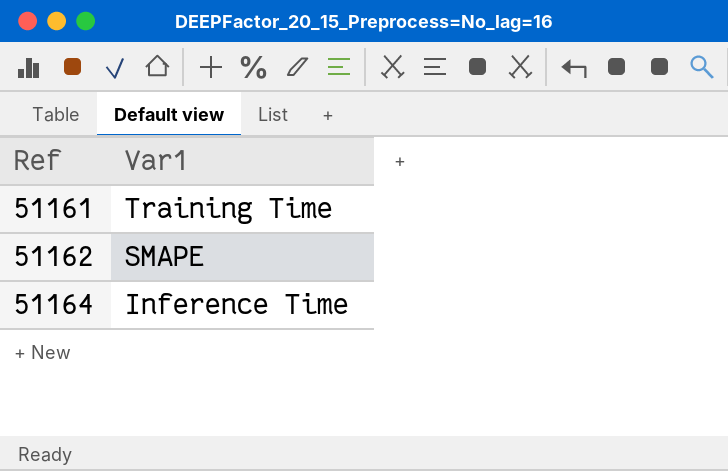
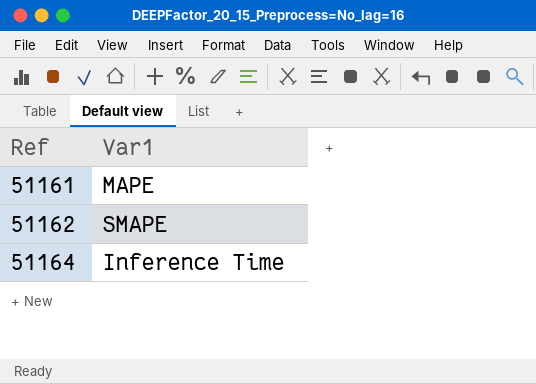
51161 | Var1: Training Time -> MAPE

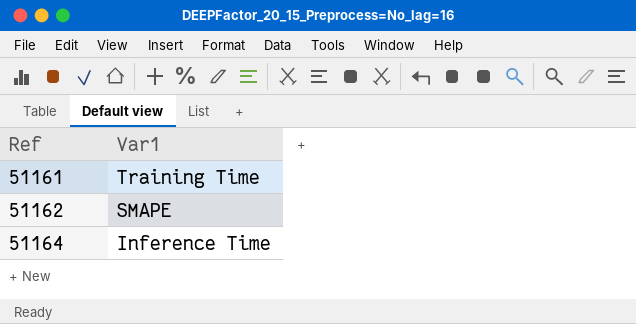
51161 | Var1: MAPE -> Training Time

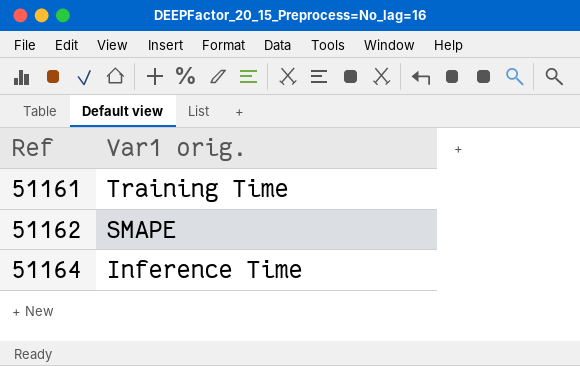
column name: Var1 -> Var1 orig.

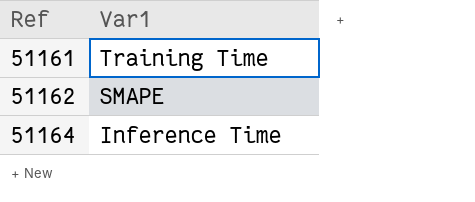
column name: Var1 orig. -> Var1

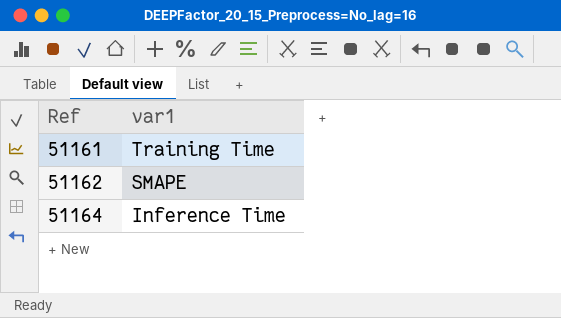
column name: Var1 -> var1

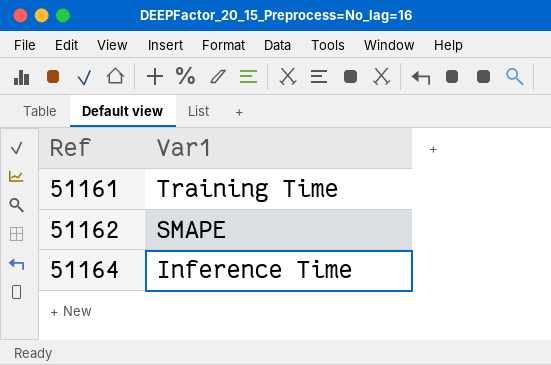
column name: var1 -> Var1

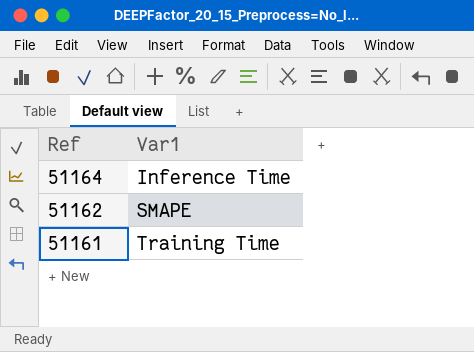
row order: Ref ascending -> Ref descending

